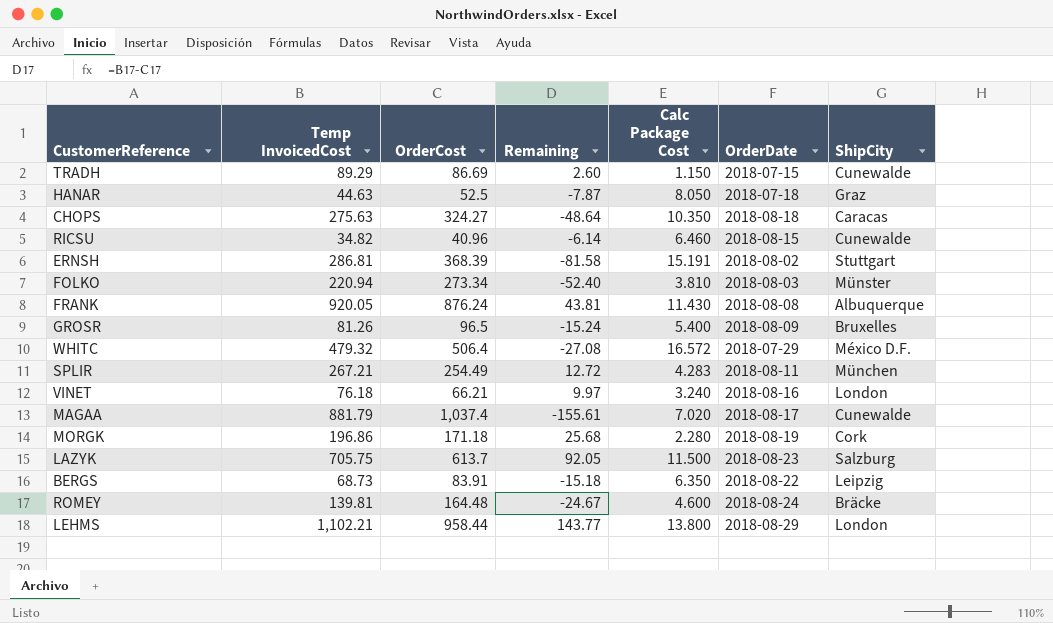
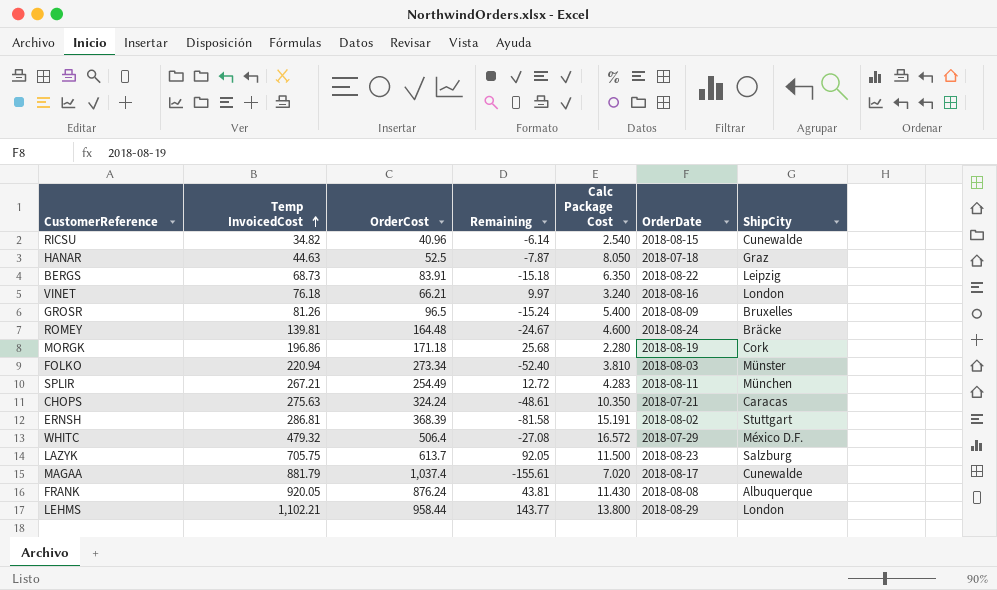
row order: none -> Temp InvoicedCost ascending
row TRADH: 89.29 | 86.69 | 2.60 | 1.150 | 2018-07-15 | Cunewalde -> none
RICSU | Calc Package Cost: 6.460 -> 2.540
CHOPS | OrderCost: 324.27 -> 324.24
CHOPS | Remaining: -48.64 -> -48.61
CHOPS | OrderDate: 2018-08-18 -> 2018-07-21

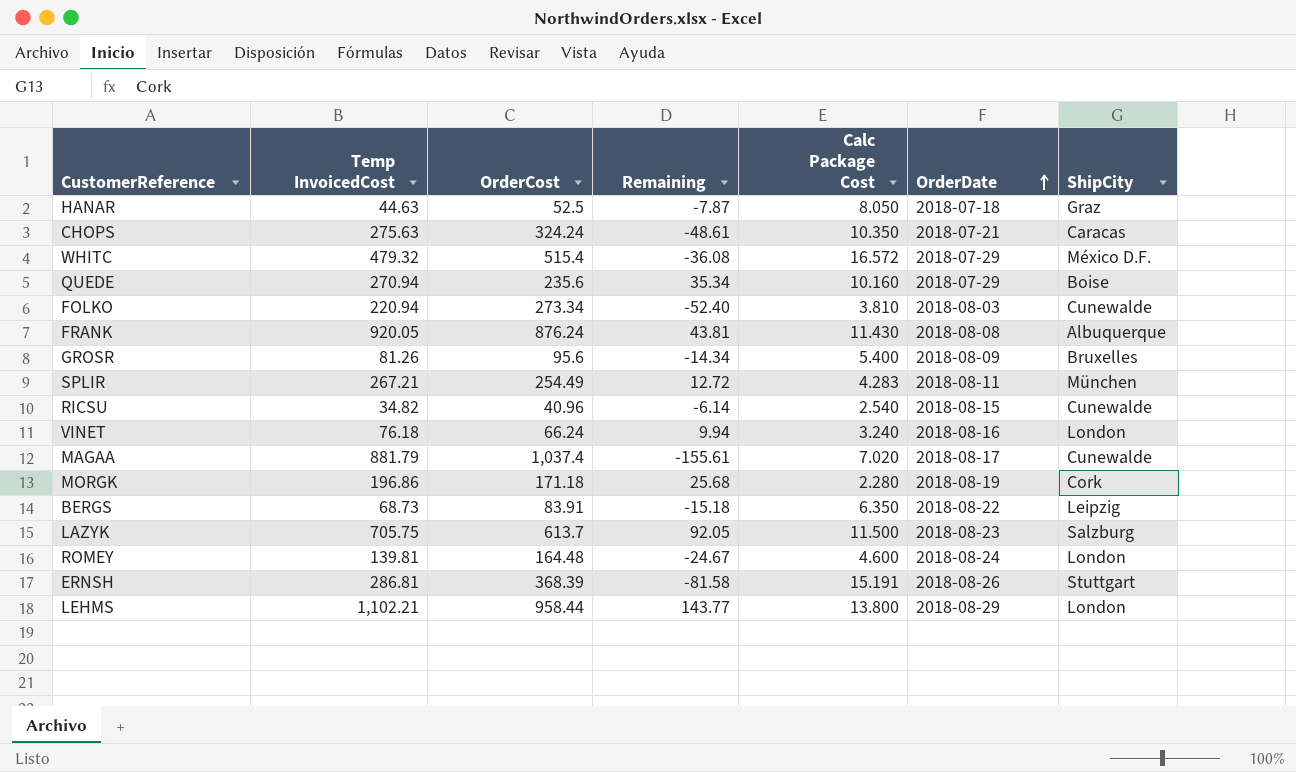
row order: Temp InvoicedCost ascending -> OrderDate ascending
WHITC | OrderCost: 506.4 -> 515.4
WHITC | Remaining: -27.08 -> -36.08
row QUEDE: none -> 270.94 | 235.6 | 35.34 | 10.160 | 2018-07-29 | Boise
FOLKO | ShipCity: Münster -> Cunewalde
GROSR | OrderCost: 96.5 -> 95.6
GROSR | Remaining: -15.24 -> -14.34
VINET | OrderCost: 66.21 -> 66.24
VINET | Remaining: 9.97 -> 9.94
ROMEY | ShipCity: Bräcke -> London
ERNSH | OrderDate: 2018-08-02 -> 2018-08-26

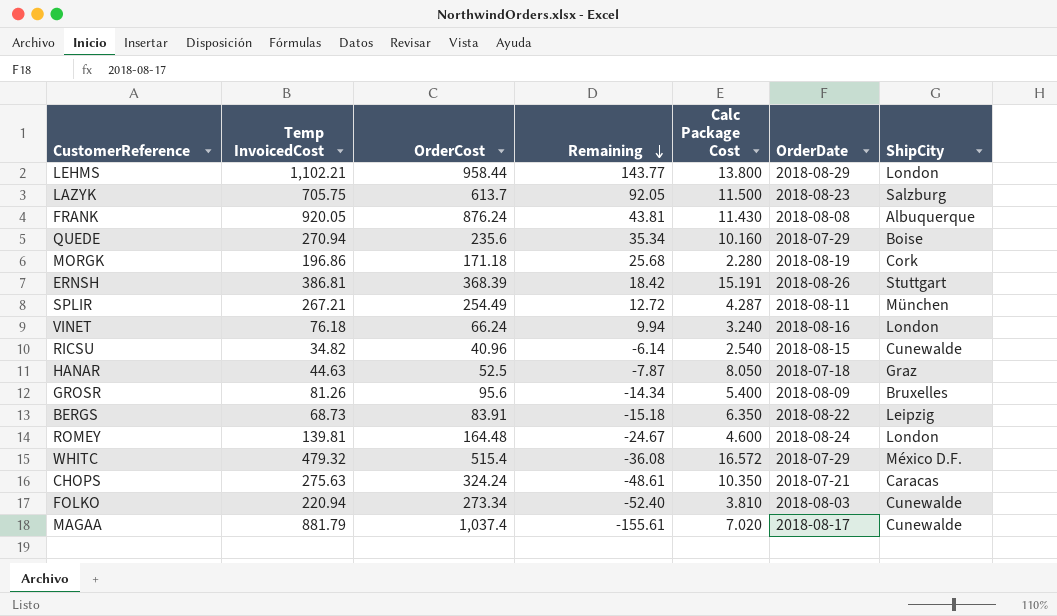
row order: OrderDate ascending -> Remaining descending
ERNSH | Temp InvoicedCost: 286.81 -> 386.81
ERNSH | Remaining: -81.58 -> 18.42
SPLIR | Calc Package Cost: 4.283 -> 4.287

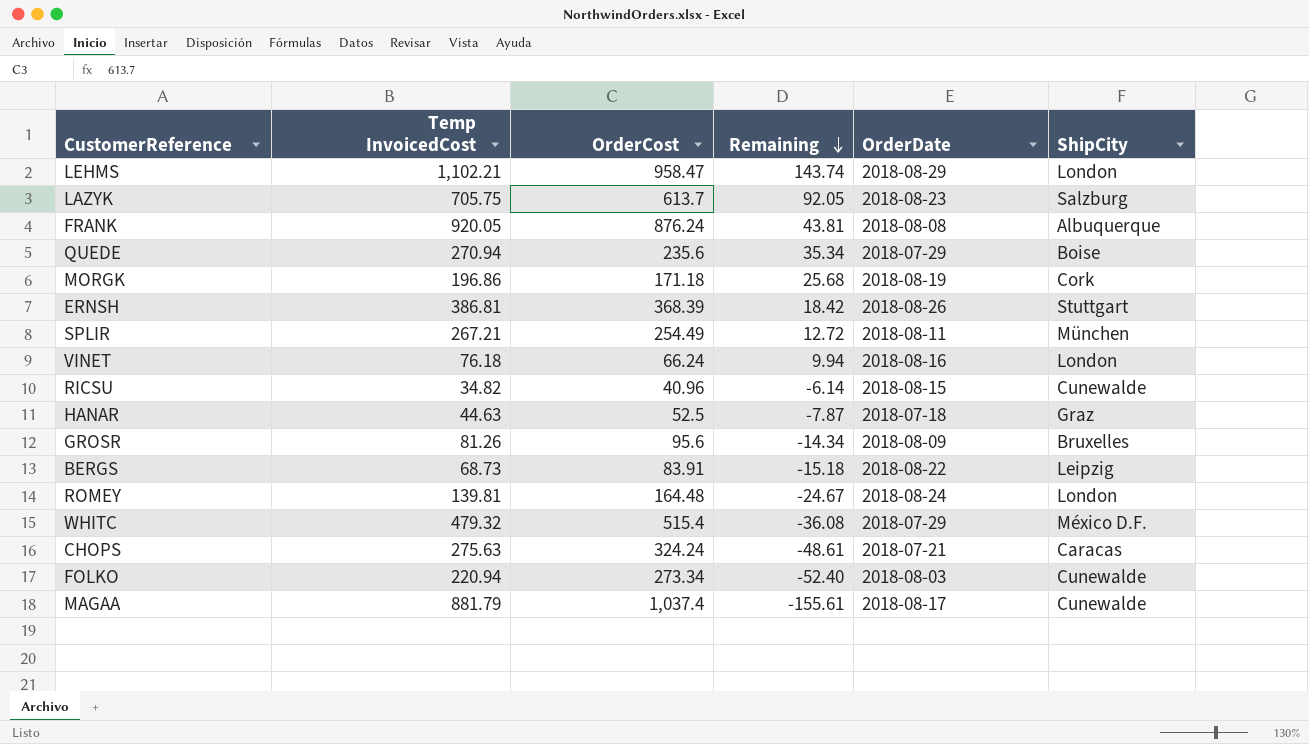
column Calc Package Cost | position: 5 -> none
LEHMS | OrderCost: 958.44 -> 958.47
LEHMS | Remaining: 143.77 -> 143.74

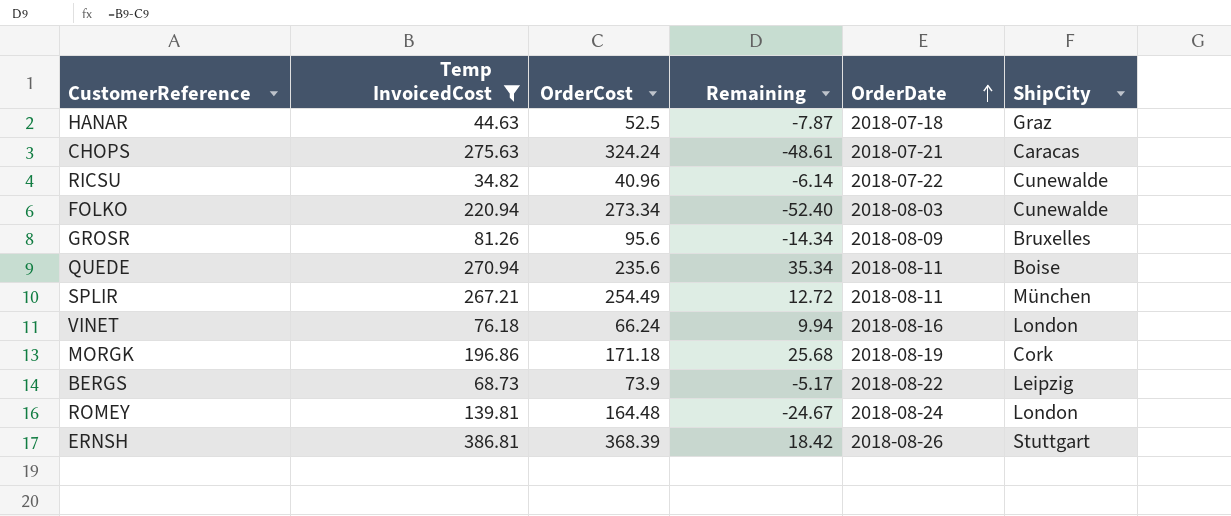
filter: none -> Temp InvoicedCost <= 386.81
row order: Remaining descending -> OrderDate ascending
RICSU | OrderDate: 2018-08-15 -> 2018-07-22
QUEDE | OrderDate: 2018-07-29 -> 2018-08-11
BERGS | OrderCost: 83.91 -> 73.9
BERGS | Remaining: -15.18 -> -5.17

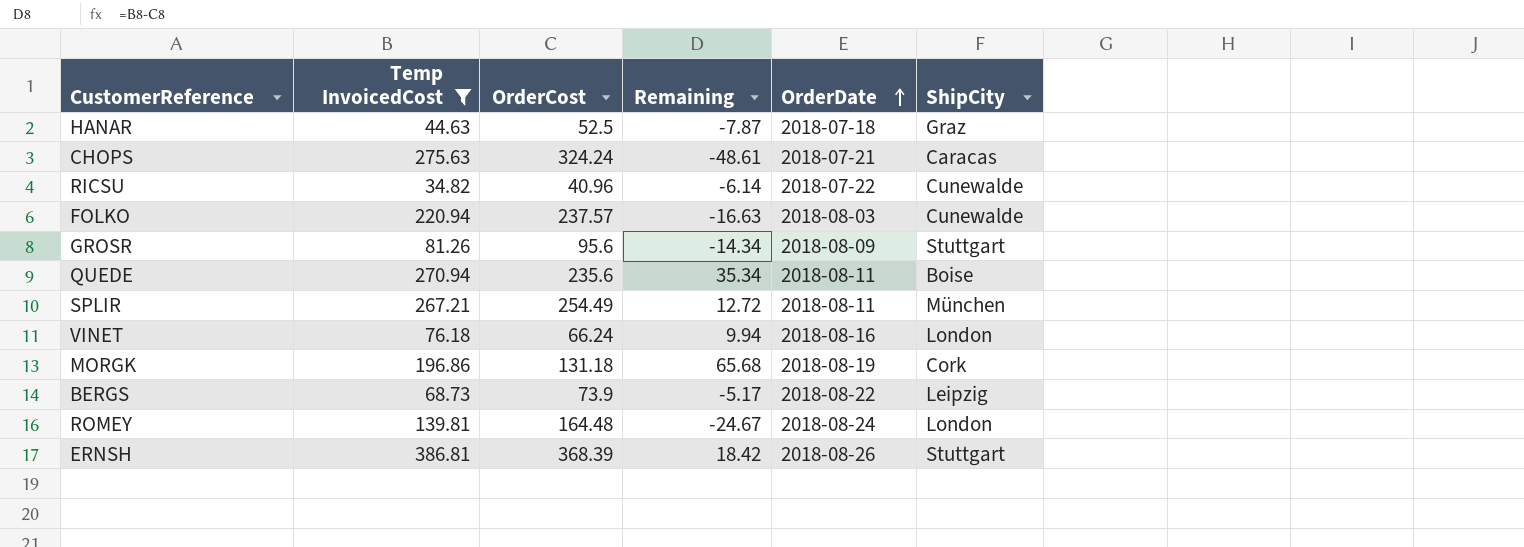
FOLKO | OrderCost: 273.34 -> 237.57
FOLKO | Remaining: -52.40 -> -16.63
GROSR | ShipCity: Bruxelles -> Stuttgart
MORGK | OrderCost: 171.18 -> 131.18
MORGK | Remaining: 25.68 -> 65.68

